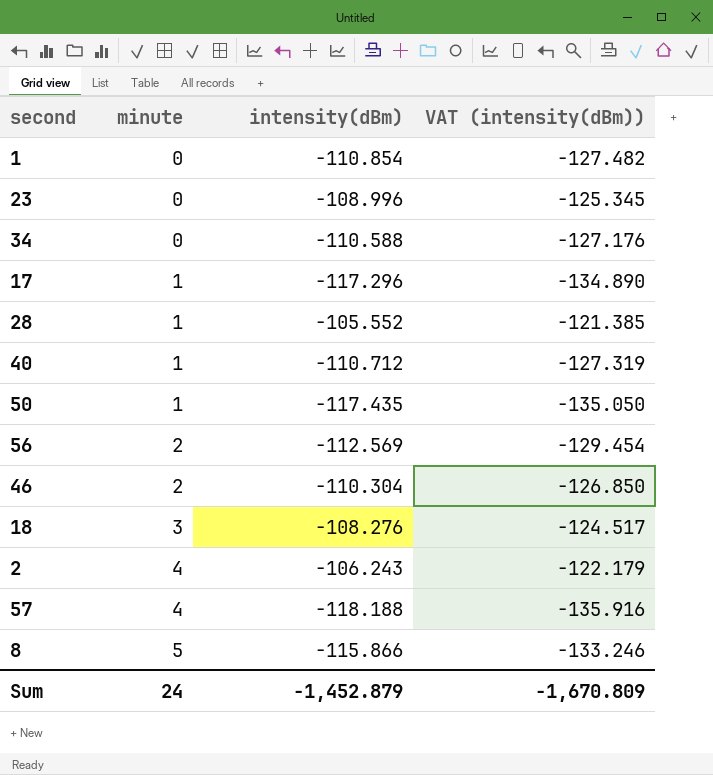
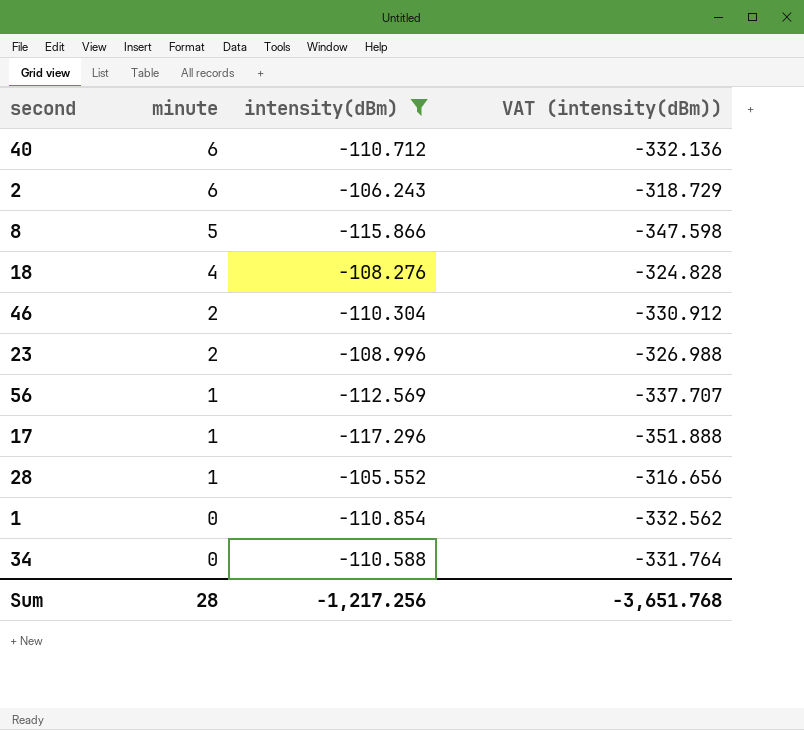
filter: none -> intensity(dBm) >= -117.296
row order: minute ascending -> minute descending
column VAT (intensity(dBm)) | formula: [intensity(dBm)] * 1.15 -> [intensity(dBm)] * 3
40 | minute: 1 -> 6
2 | minute: 4 -> 6
18 | minute: 3 -> 4
23 | minute: 0 -> 2
56 | minute: 2 -> 1
Sum | minute: 24 -> 28
Sum | intensity(dBm): -1,452.879 -> -1,217.256
Sum | VAT (intensity(dBm)): -1,670.809 -> -3,651.768

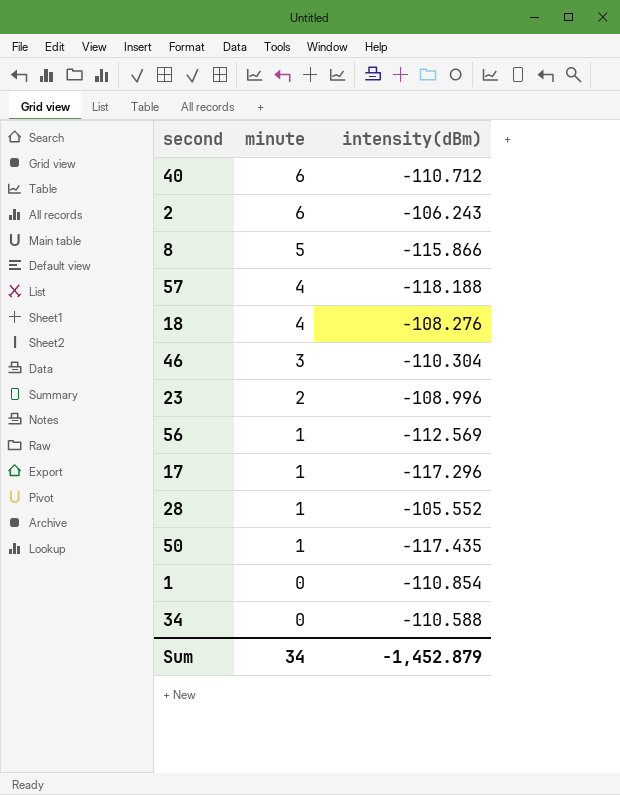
filter: intensity(dBm) >= -117.296 -> none
column VAT (intensity(dBm)) | formula: [intensity(dBm)] * 3 -> none
46 | minute: 2 -> 3
Sum | minute: 28 -> 34
Sum | intensity(dBm): -1,217.256 -> -1,452.879

